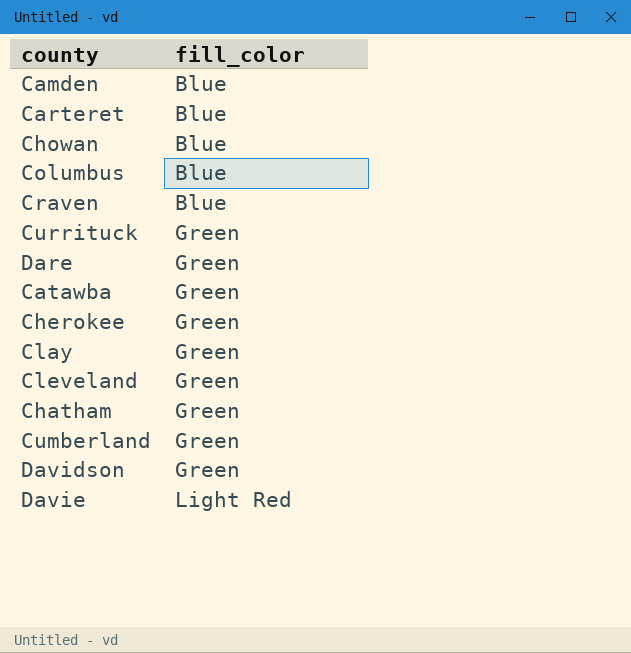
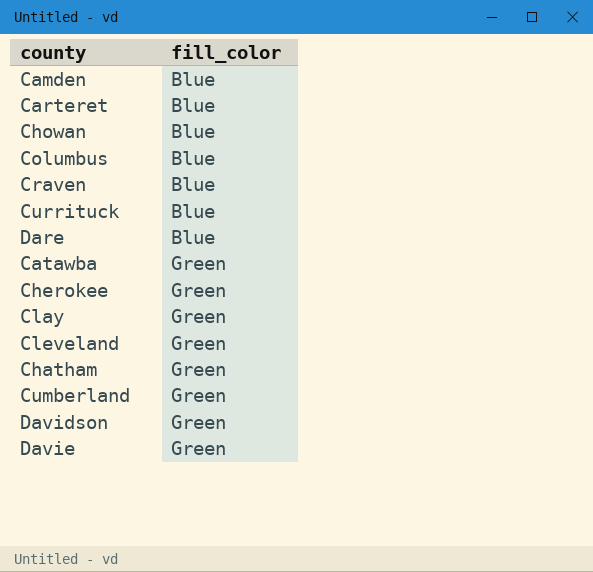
Currituck | fill_color: Green -> Blue
Dare | fill_color: Green -> Blue
Davie | fill_color: Light Red -> Green

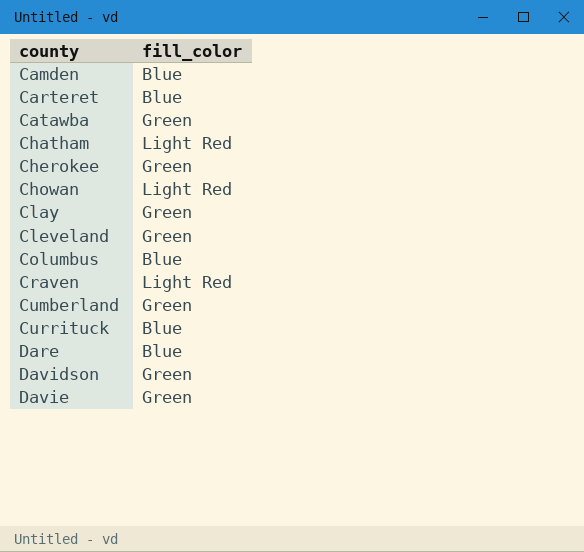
row order: fill_color ascending -> county ascending
Chatham | fill_color: Green -> Light Red
Chowan | fill_color: Blue -> Light Red
Craven | fill_color: Blue -> Light Red

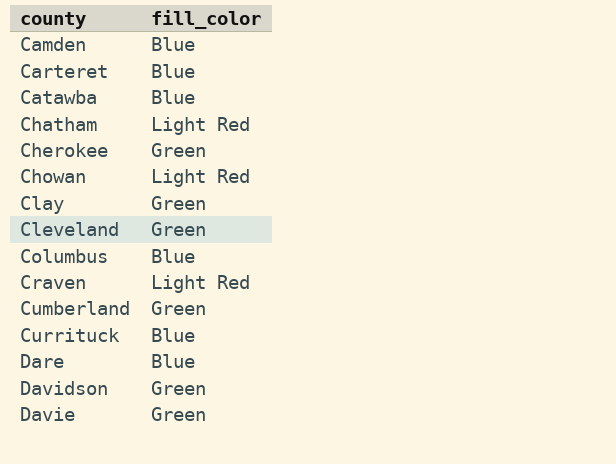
Catawba | fill_color: Green -> Blue

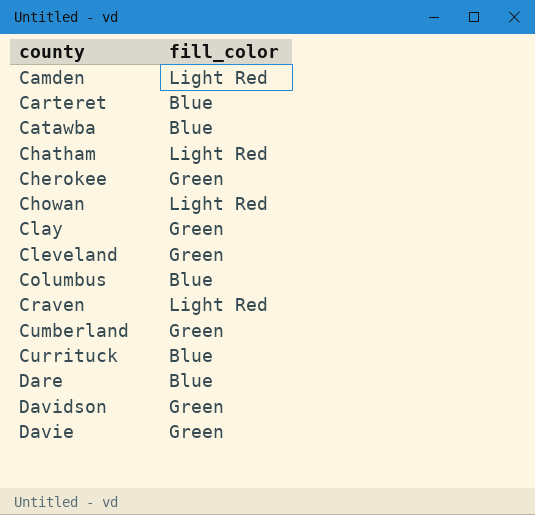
Camden | fill_color: Blue -> Light Red

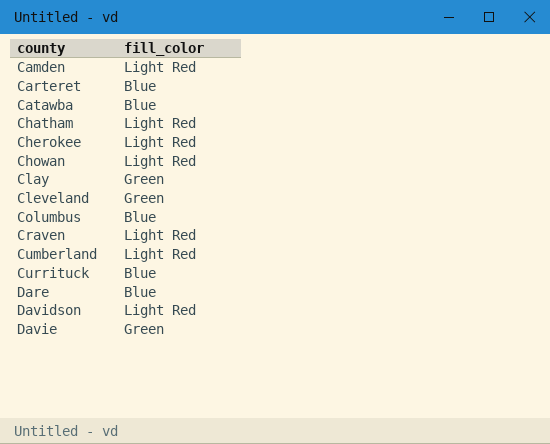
Cherokee | fill_color: Green -> Light Red
Cumberland | fill_color: Green -> Light Red
Davidson | fill_color: Green -> Light Red

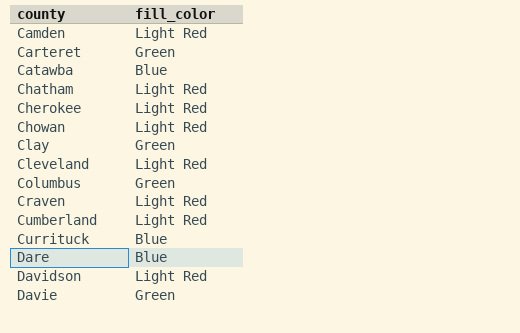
Carteret | fill_color: Blue -> Green
Cleveland | fill_color: Green -> Light Red
Columbus | fill_color: Blue -> Green

